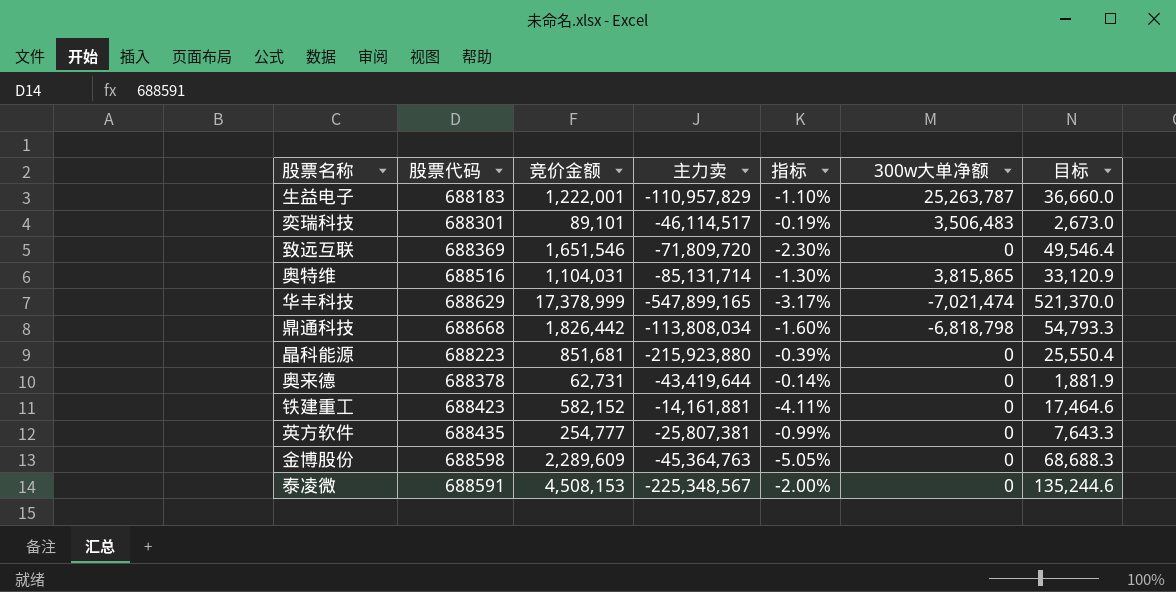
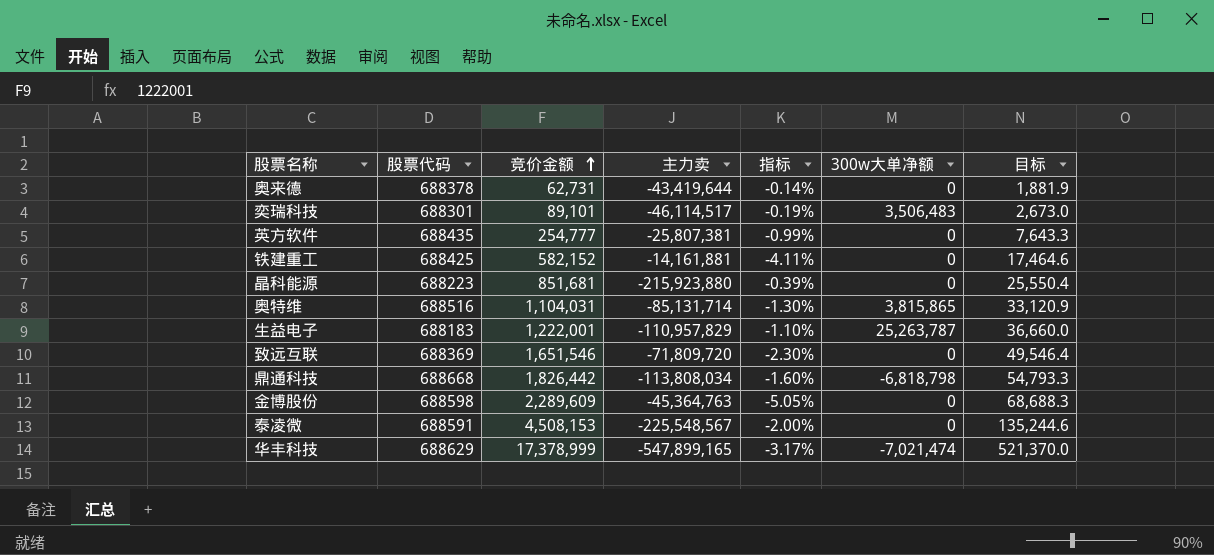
row order: none -> 竞价金额 ascending
铁建重工 | 股票代码: 688423 -> 688425
泰凌微 | 主力卖: -225,348,567 -> -225,548,567

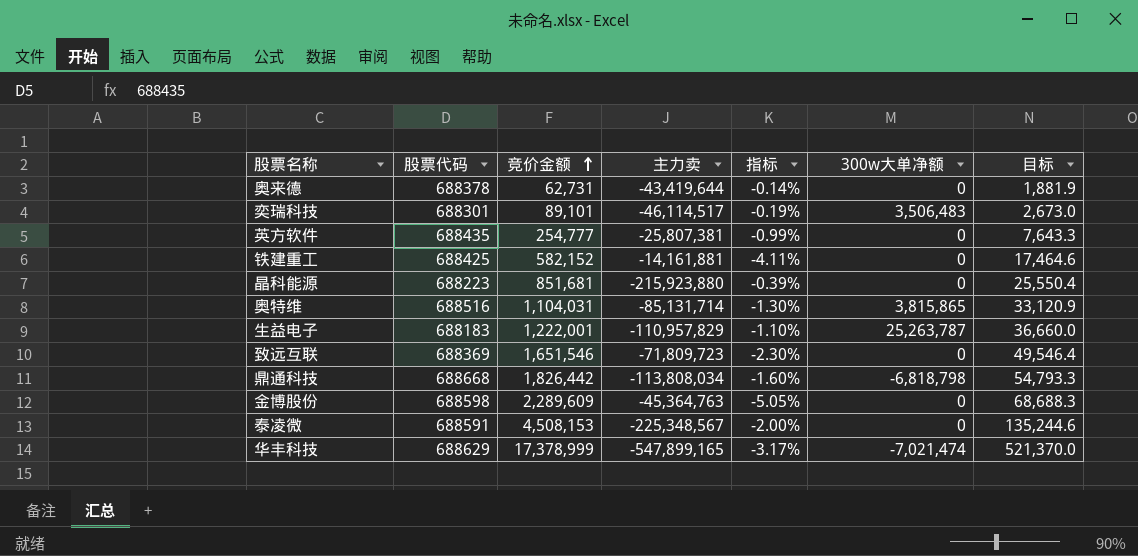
致远互联 | 主力卖: -71,809,720 -> -71,809,723
泰凌微 | 主力卖: -225,548,567 -> -225,348,567

